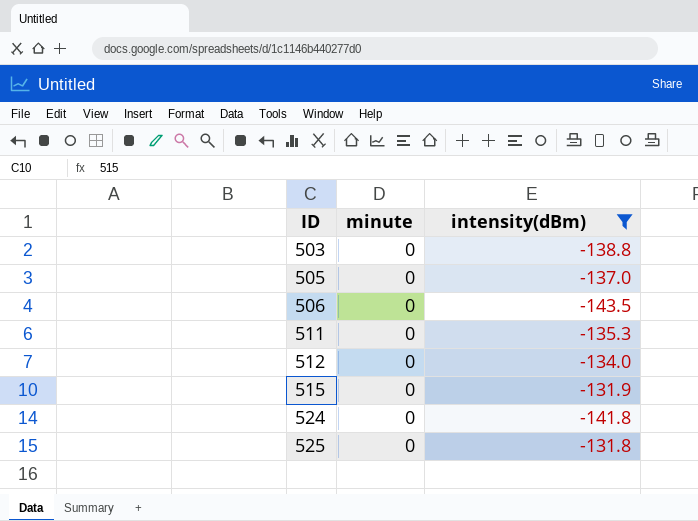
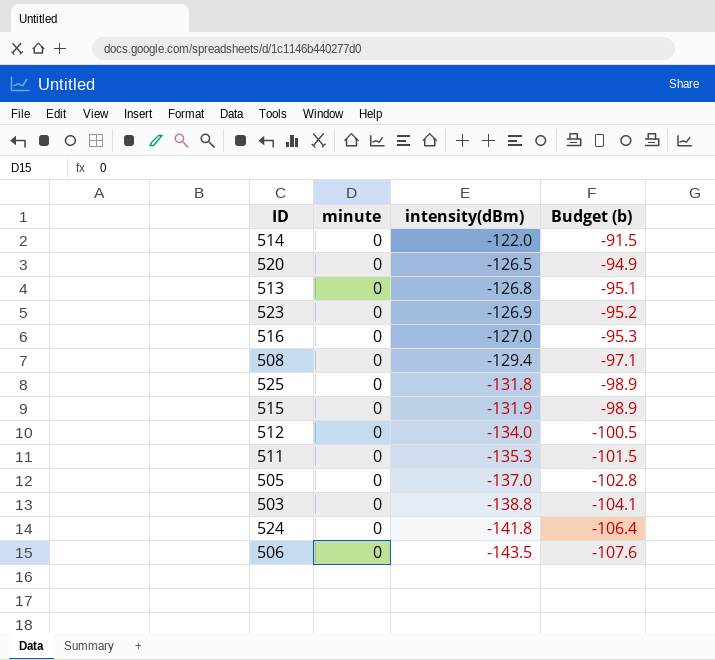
filter: intensity(dBm) <= -131.8 -> none
row order: ID ascending -> intensity(dBm) descending
column Budget (b) | formula: none -> [intensity(dBm)] * 0.75

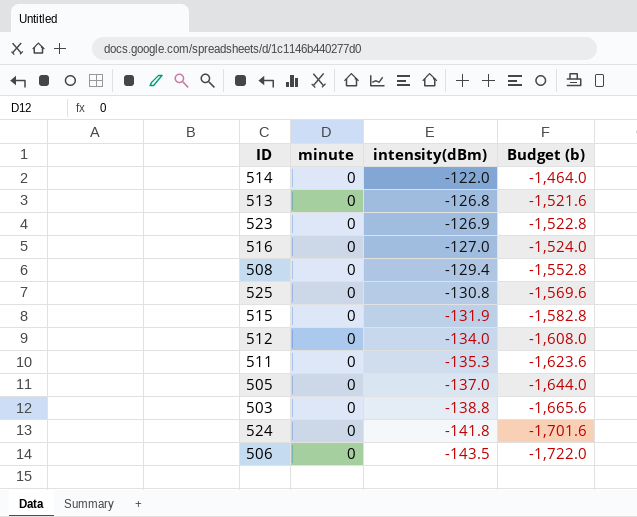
column Budget (b) | formula: [intensity(dBm)] * 0.75 -> [intensity(dBm)] * 12
row 520: 0 | -126.5 | -94.9 -> none
525 | intensity(dBm): -131.8 -> -130.8

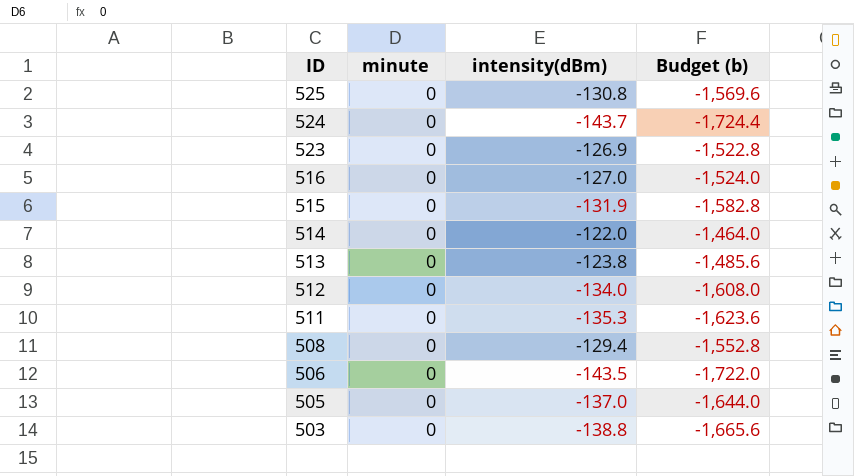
row order: intensity(dBm) descending -> ID descending
524 | intensity(dBm): -141.8 -> -143.7
524 | Budget (b): -1,701.6 -> -1,724.4
513 | intensity(dBm): -126.8 -> -123.8
513 | Budget (b): -1,521.6 -> -1,485.6

